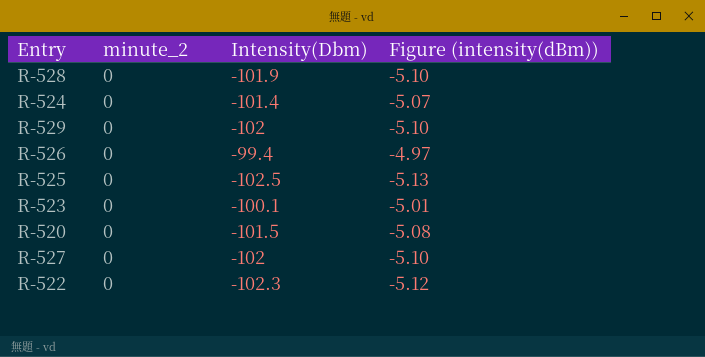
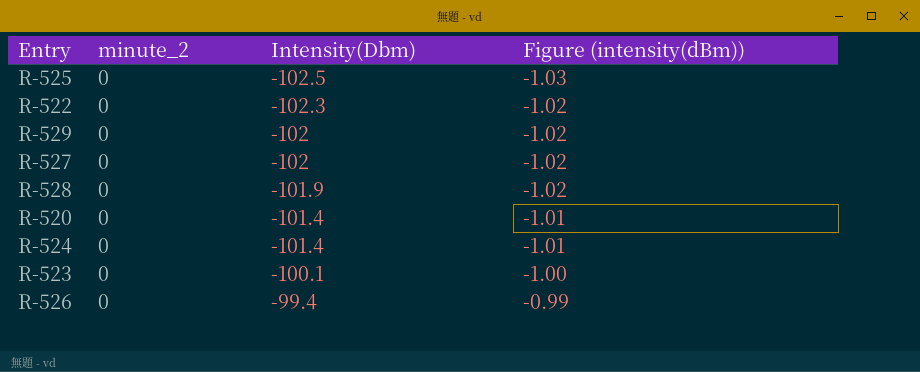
row order: none -> Intensity(Dbm) ascending
column Figure (intensity(dBm)) | formula: [Intensity(Dbm)] * 0.05 -> [Intensity(Dbm)] * 0.01
R-520 | Intensity(Dbm): -101.5 -> -101.4

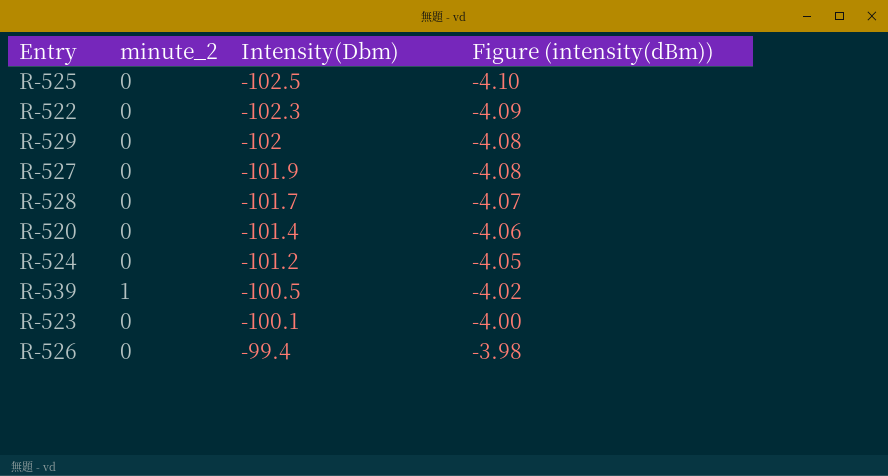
column Figure (intensity(dBm)) | formula: [Intensity(Dbm)] * 0.01 -> [Intensity(Dbm)] * 0.04
R-527 | Intensity(Dbm): -102 -> -101.9
R-528 | Intensity(Dbm): -101.9 -> -101.7
R-524 | Intensity(Dbm): -101.4 -> -101.2
row R-539: none -> 1 | -100.5 | -4.02

